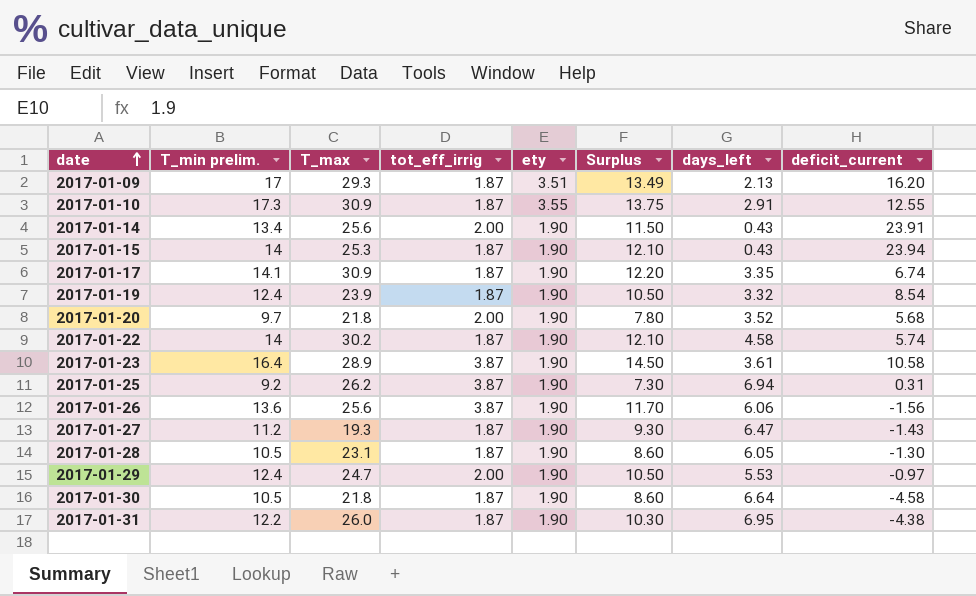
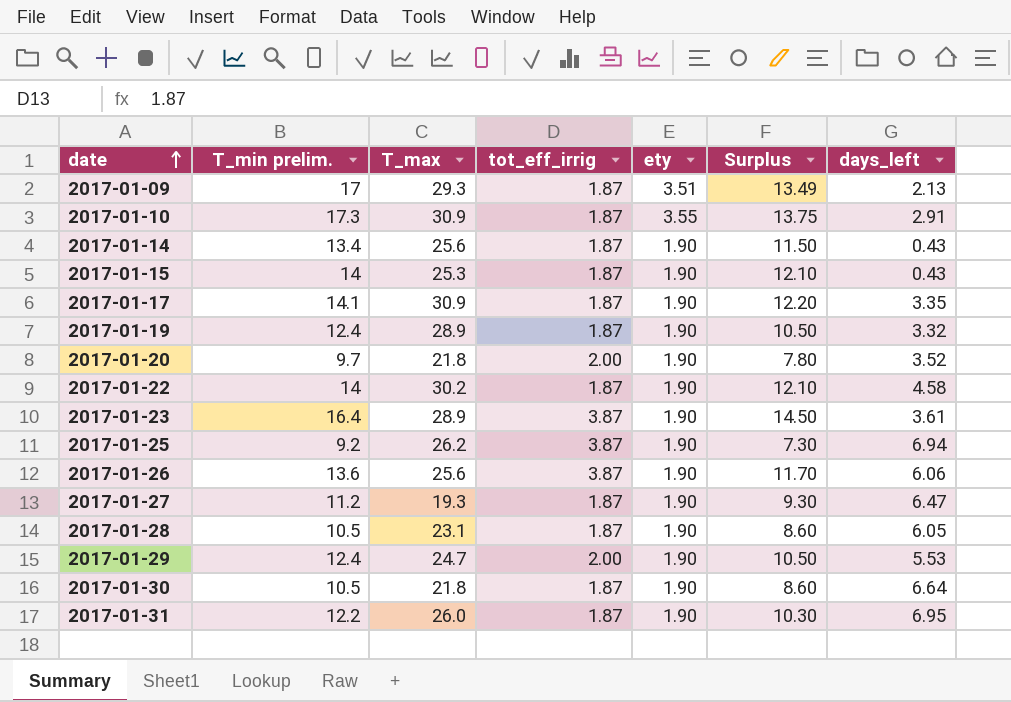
column deficit_current | position: 8 -> none
2017-01-14 | tot_eff_irrig: 2.00 -> 1.87
2017-01-19 | T_max: 23.9 -> 28.9

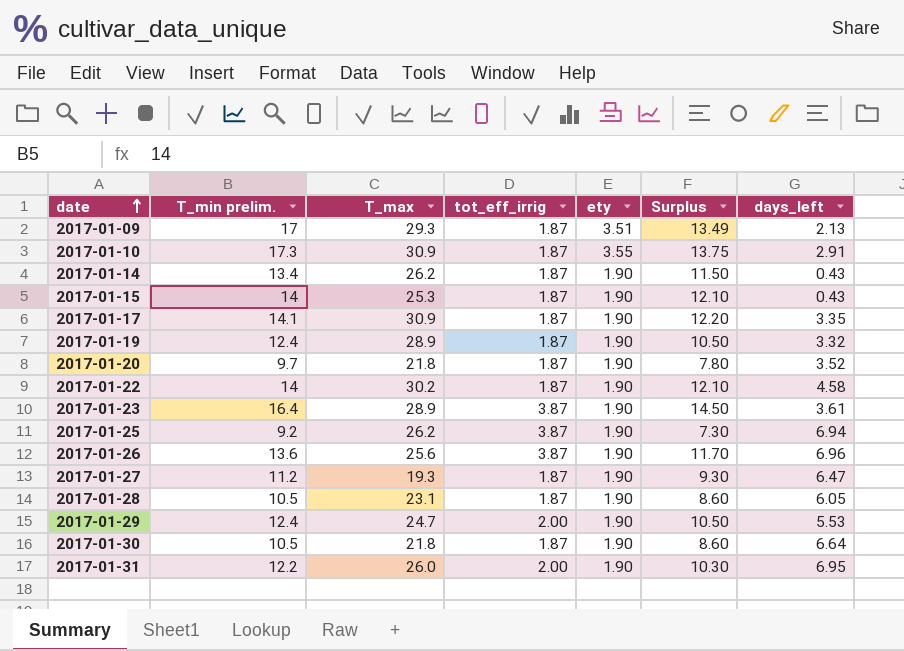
2017-01-14 | T_max: 25.6 -> 26.2
2017-01-20 | tot_eff_irrig: 2.00 -> 1.87
2017-01-26 | days_left: 6.06 -> 6.96
2017-01-31 | tot_eff_irrig: 1.87 -> 2.00

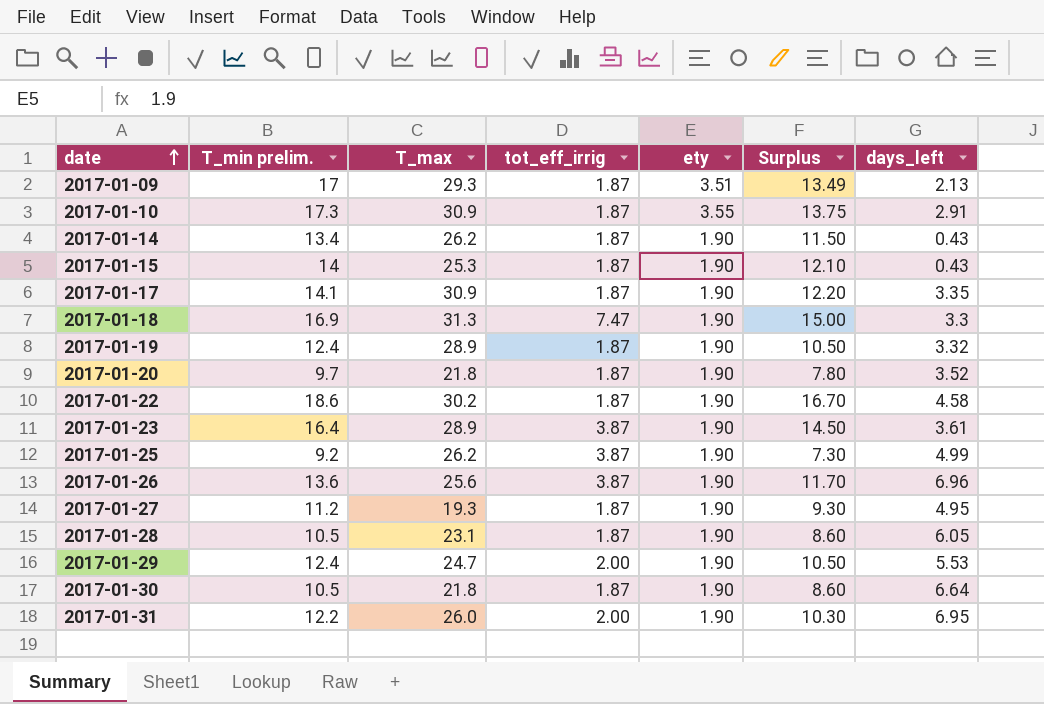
row 2017-01-18: none -> 16.9 | 31.3 | 7.47 | 1.90 | 15.00 | 3.3
2017-01-22 | T_min prelim.: 14 -> 18.6
2017-01-22 | Surplus: 12.10 -> 16.70
2017-01-25 | days_left: 6.94 -> 4.99
2017-01-27 | days_left: 6.47 -> 4.95

